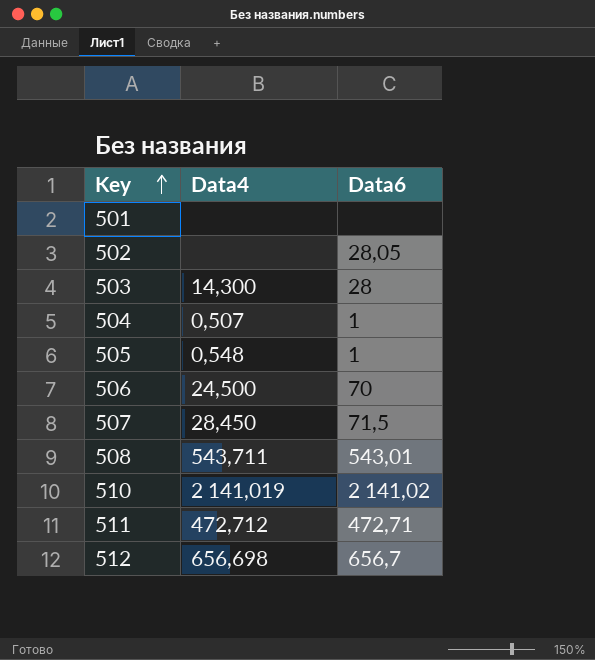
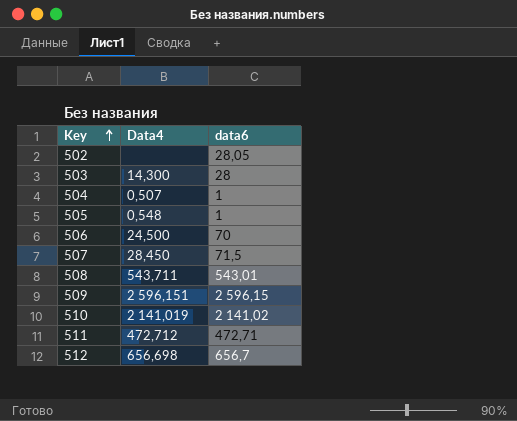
column name: Data6 -> data6
row 501: none | none -> none
row 509: none -> 2 596,151 | 2 596,15

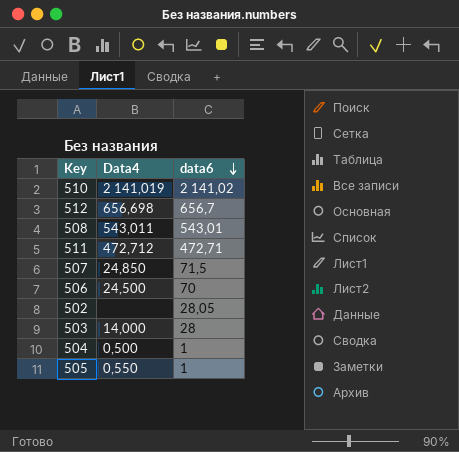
row order: Key ascending -> data6 descending
row 509: 2 596,151 | 2 596,15 -> none
508 | Data4: 543,711 -> 543,011
507 | Data4: 28,450 -> 24,850
503 | Data4: 14,300 -> 14,000
504 | Data4: 0,507 -> 0,500
505 | Data4: 0,548 -> 0,550

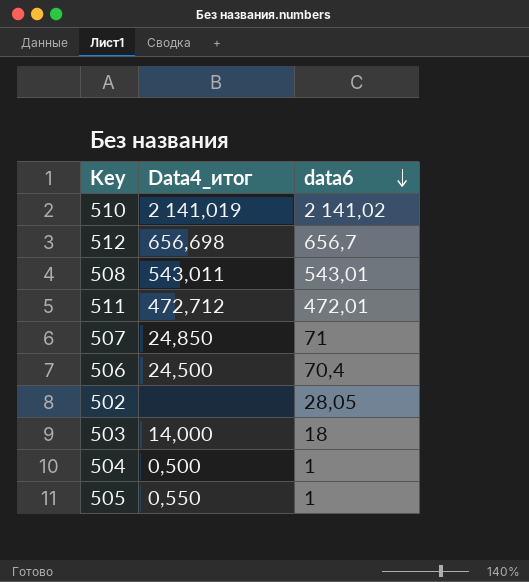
column name: Data4 -> Data4_итог
511 | data6: 472,71 -> 472,01
507 | data6: 71,5 -> 71
506 | data6: 70 -> 70,4
503 | data6: 28 -> 18

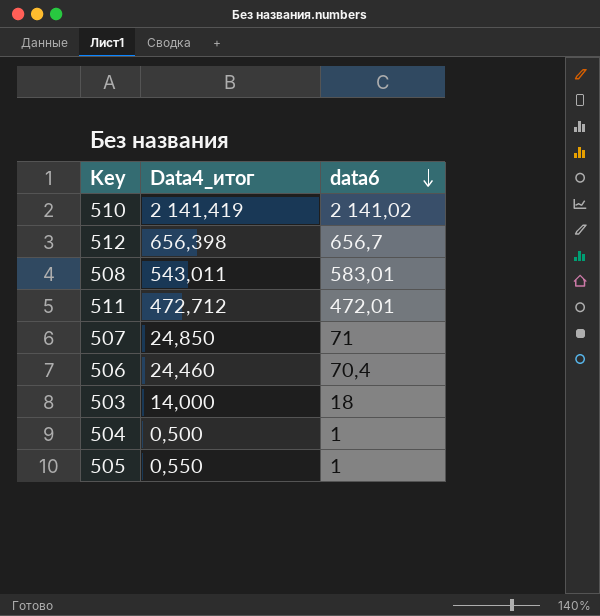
row 502: none | 28,05 -> none
510 | Data4_итог: 2 141,019 -> 2 141,419
512 | Data4_итог: 656,698 -> 656,398
508 | data6: 543,01 -> 583,01
506 | Data4_итог: 24,500 -> 24,460

